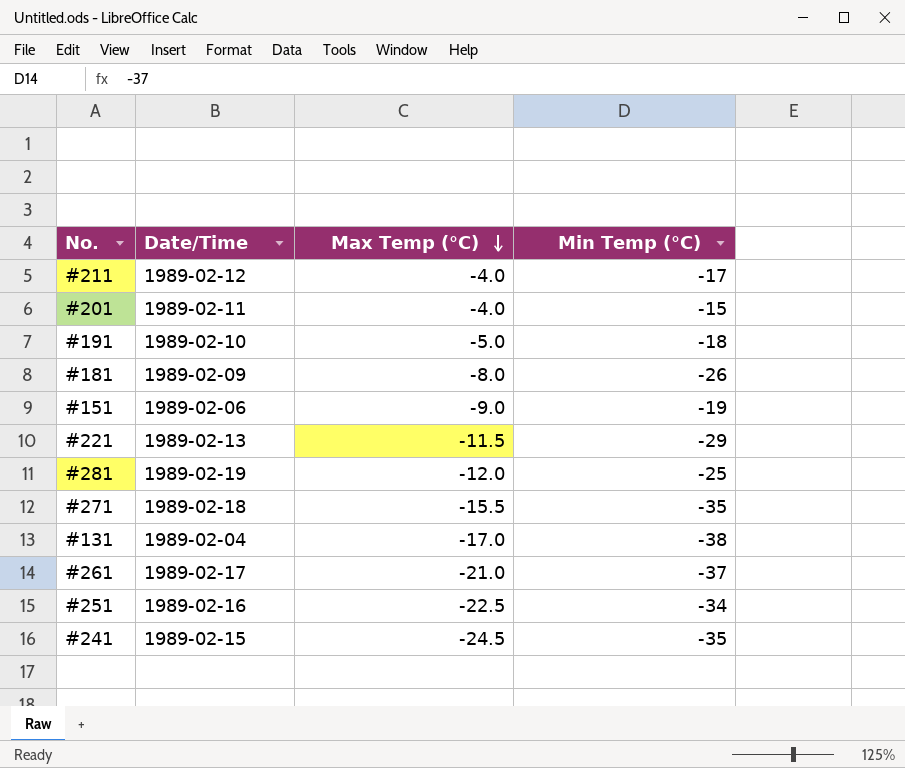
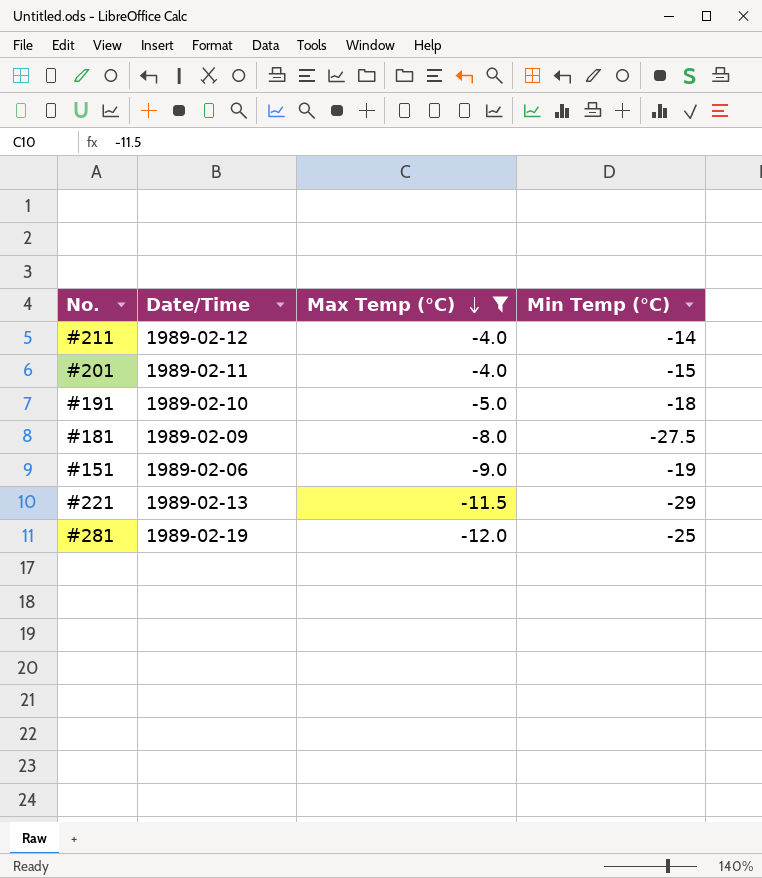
filter: none -> Max Temp (°C) >= -12.0
#211 | Min Temp (°C): -17 -> -14
#181 | Min Temp (°C): -26 -> -27.5

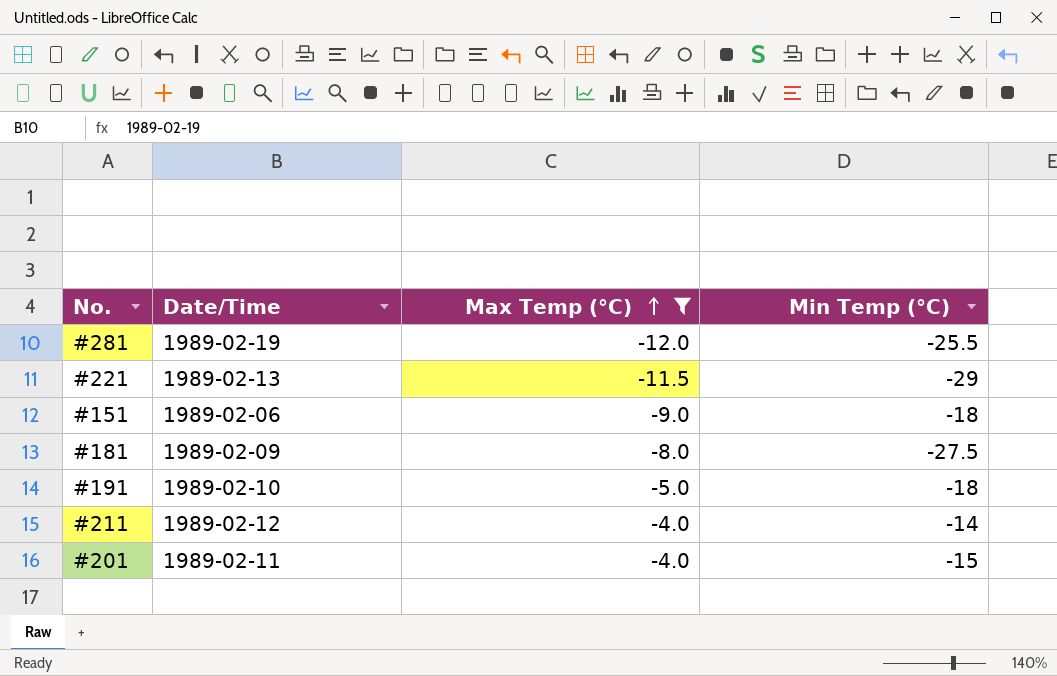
row order: Max Temp (°C) descending -> Max Temp (°C) ascending
#281 | Min Temp (°C): -25 -> -25.5
#151 | Min Temp (°C): -19 -> -18

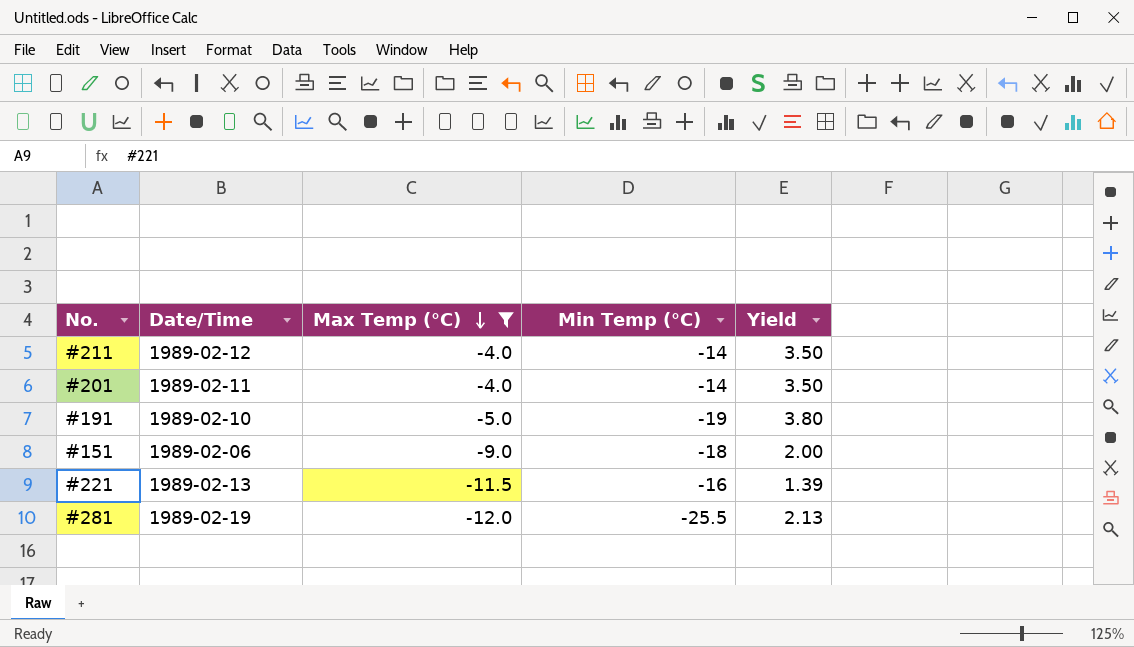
row order: Max Temp (°C) ascending -> Max Temp (°C) descending
column Yield | formula: none -> [Min Temp (°C)] / [Max Temp (°C)]
row #181: 1989-02-09 | -8.0 | -27.5 -> none
#201 | Min Temp (°C): -15 -> -14
#191 | Min Temp (°C): -18 -> -19
#221 | Min Temp (°C): -29 -> -16

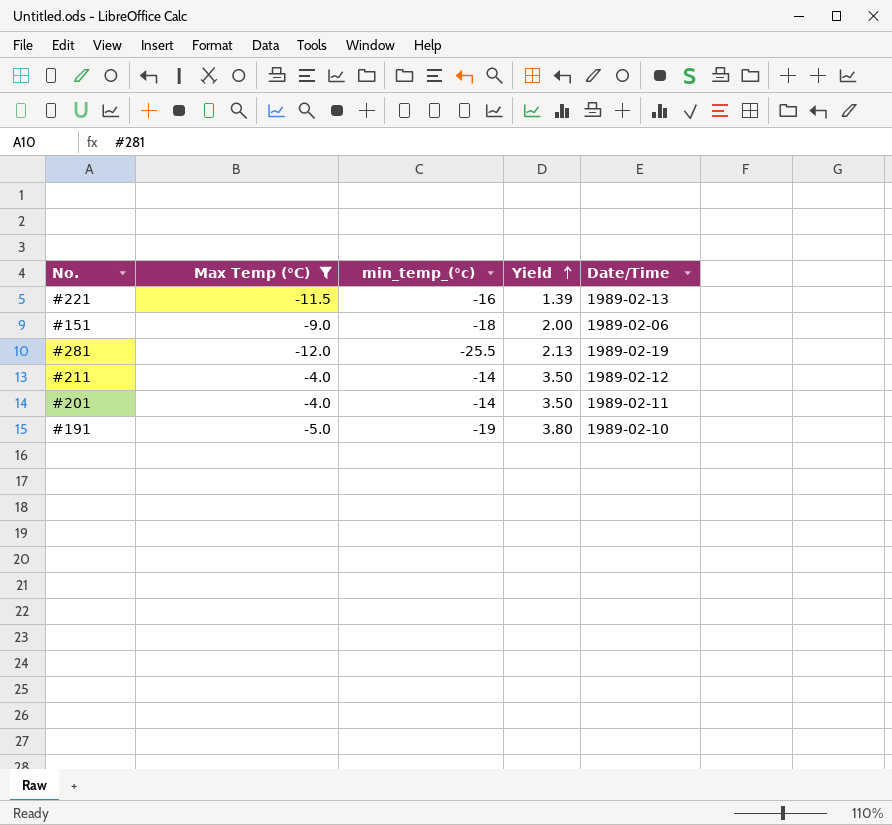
row order: Max Temp (°C) descending -> Yield ascending
column name: Min Temp (°C) -> min_temp_(°c)
column Date/Time | position: 2 -> 5

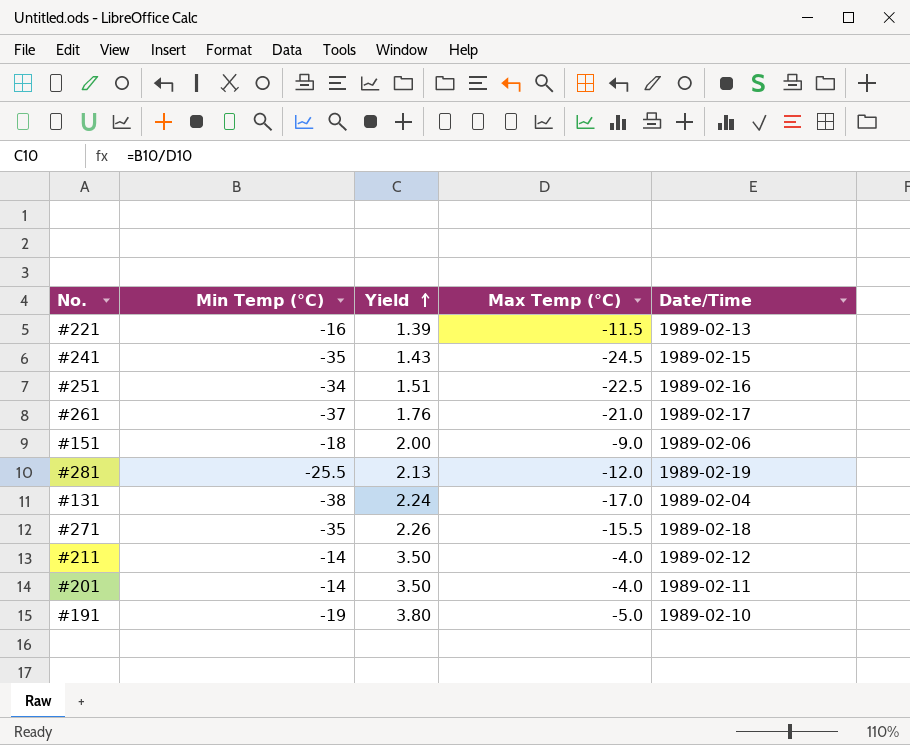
filter: Max Temp (°C) >= -12.0 -> none
column name: min_temp_(°c) -> Min Temp (°C)
column Max Temp (°C) | position: 2 -> 4

